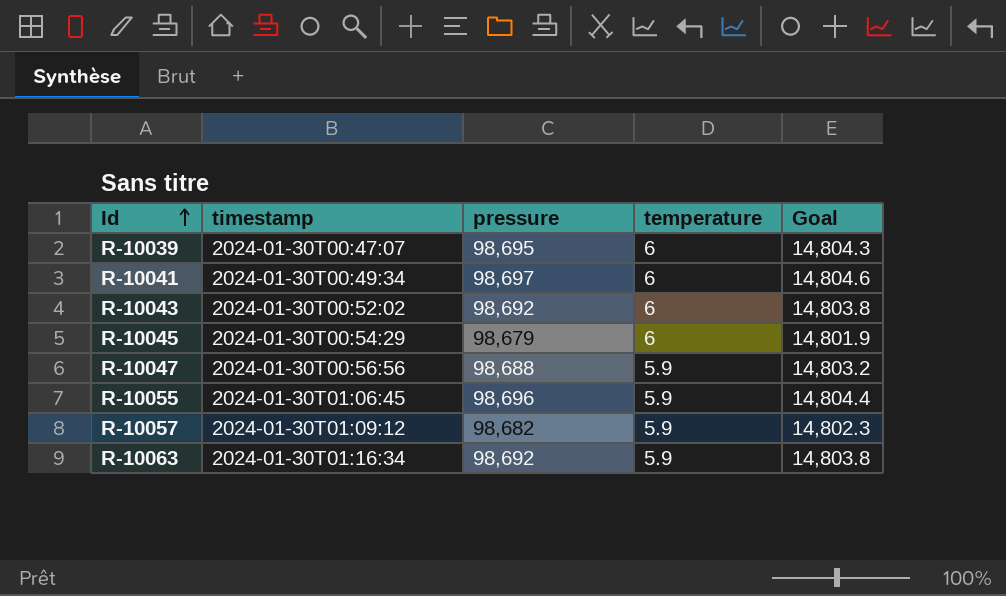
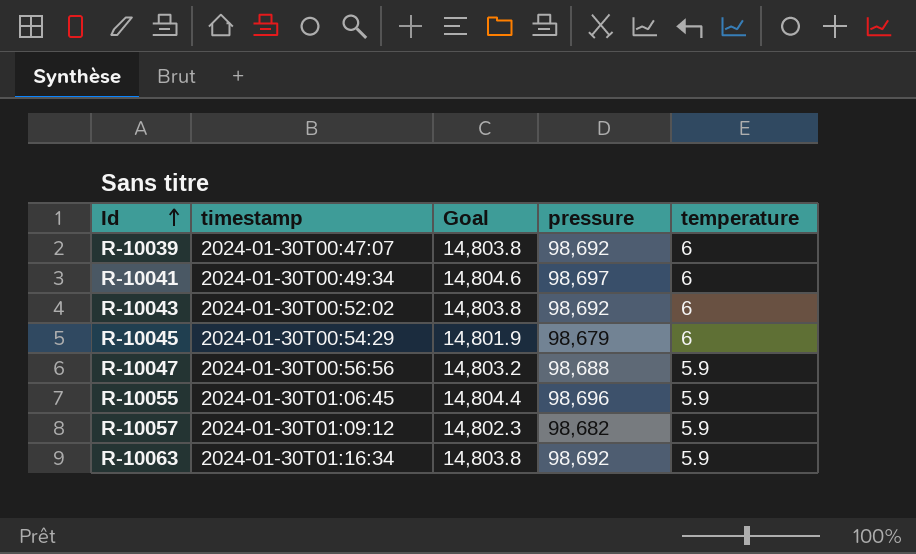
column Goal | position: 5 -> 3
R-10039 | Goal: 14,804.3 -> 14,803.8
R-10039 | pressure: 98,695 -> 98,692

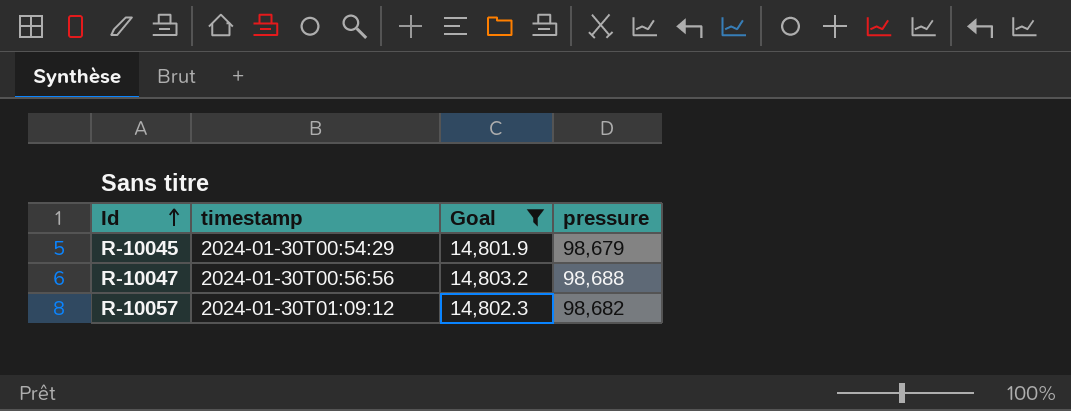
filter: none -> Goal <= 14,803.2
column temperature | position: 5 -> none

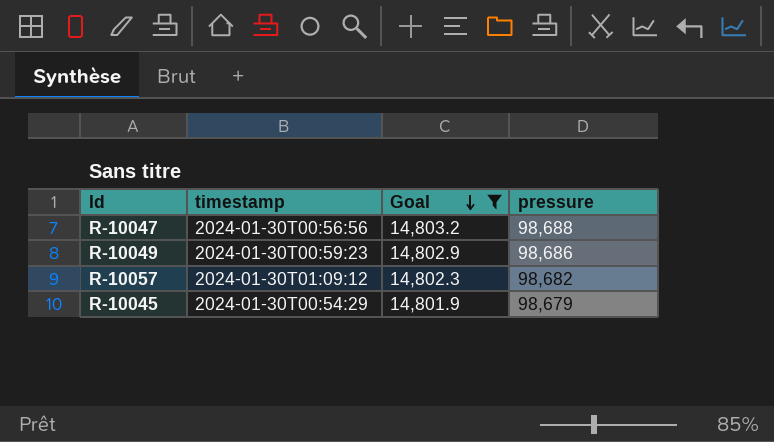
row order: Id ascending -> Goal descending
row R-10049: none -> 2024-01-30T00:59:23 | 14,802.9 | 98,686

